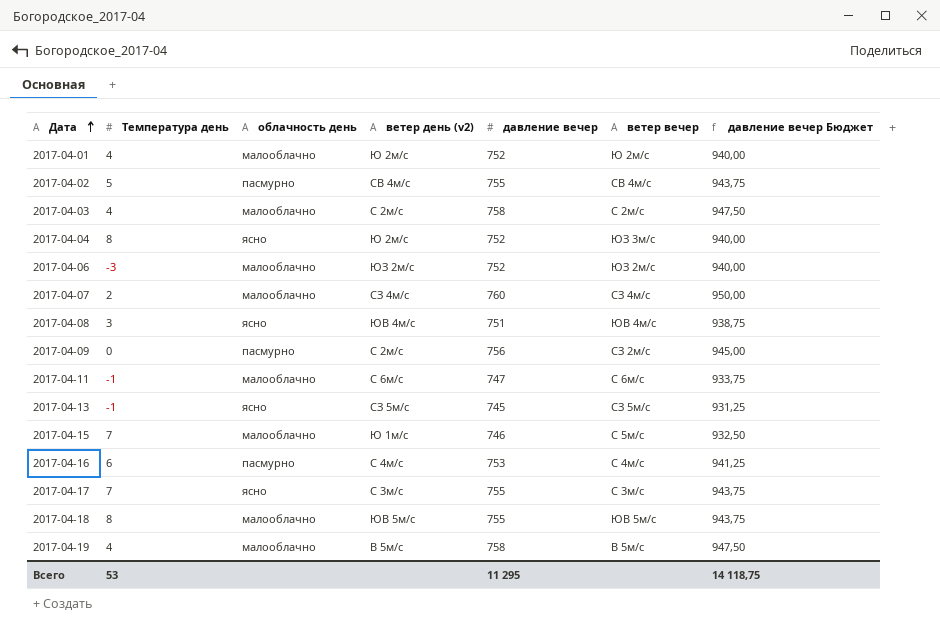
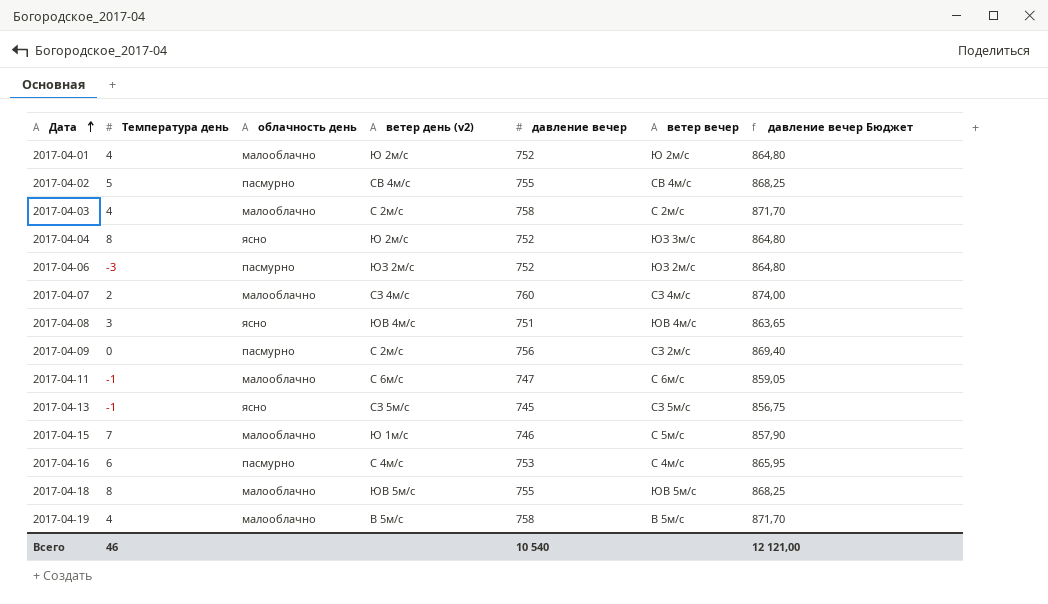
column давление вечер Бюджет | formula: [давление вечер] * 1,25 -> [давление вечер] * 1,15
row 2017-04-17: 7 | ясно | С 3м/с | 755 | С 3м/с | 943,75 -> none
2017-04-06 | облачность день: малооблачно -> пасмурно
Всего | Температура день: 53 -> 46
Всего | давление вечер: 11 295 -> 10 540
Всего | давление вечер Бюджет: 14 118,75 -> 12 121,00

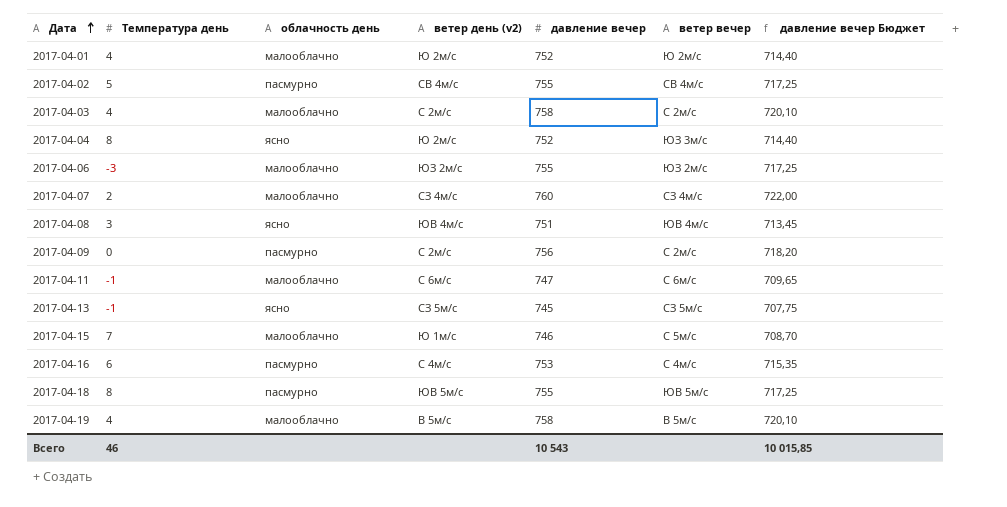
column давление вечер Бюджет | formula: [давление вечер] * 1,15 -> [давление вечер] * 0,95
2017-04-06 | облачность день: пасмурно -> малооблачно
2017-04-06 | давление вечер: 752 -> 755
2017-04-09 | ветер вечер: СЗ 2м/с -> С 2м/с
2017-04-18 | облачность день: малооблачно -> пасмурно
Всего | давление вечер: 10 540 -> 10 543
Всего | давление вечер Бюджет: 12 121,00 -> 10 015,85

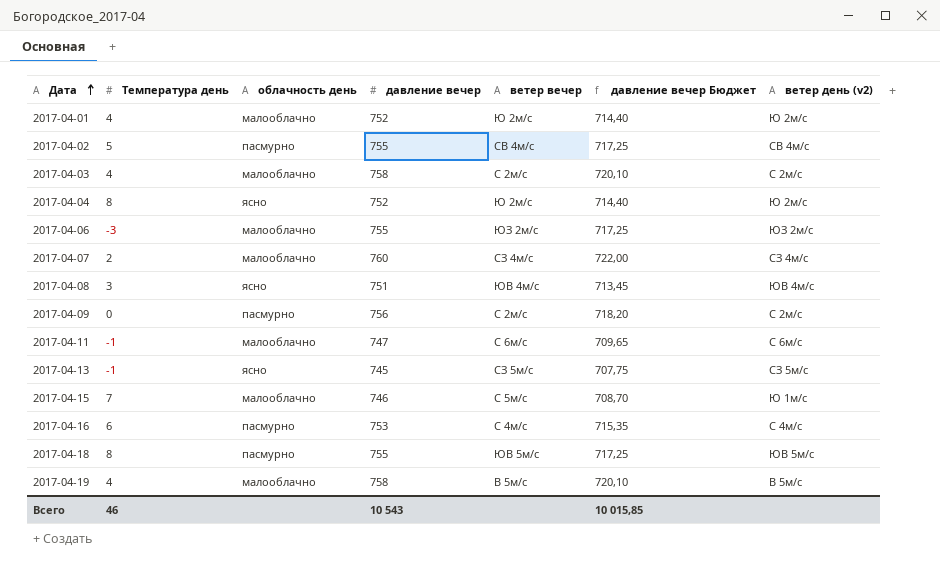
column ветер день (v2) | position: 4 -> 7
2017-04-04 | ветер вечер: ЮЗ 3м/с -> Ю 2м/с

